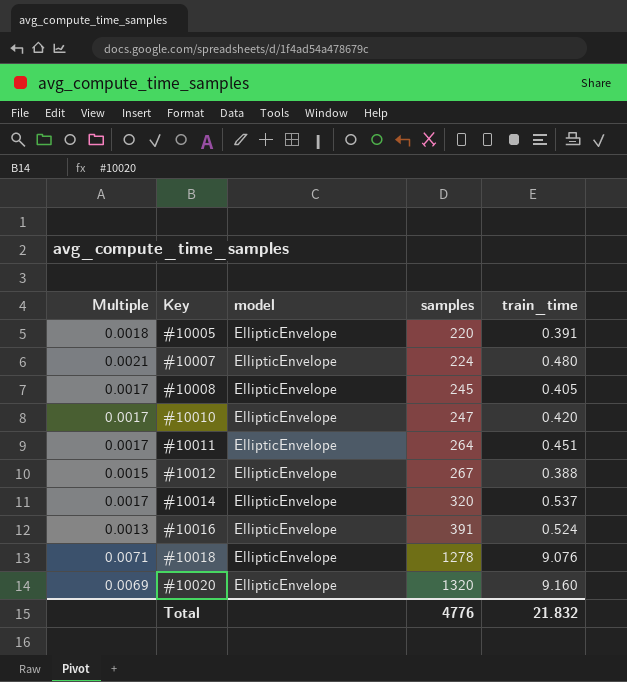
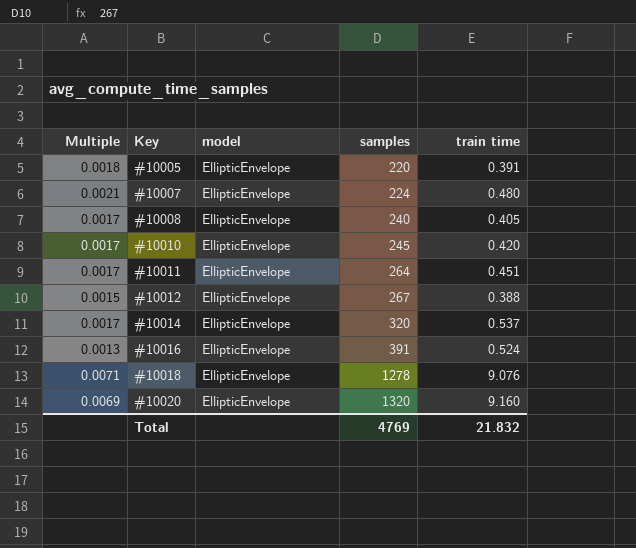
column name: train_time -> train time
#10008 | samples: 245 -> 240
#10010 | samples: 247 -> 245
Total | samples: 4776 -> 4769

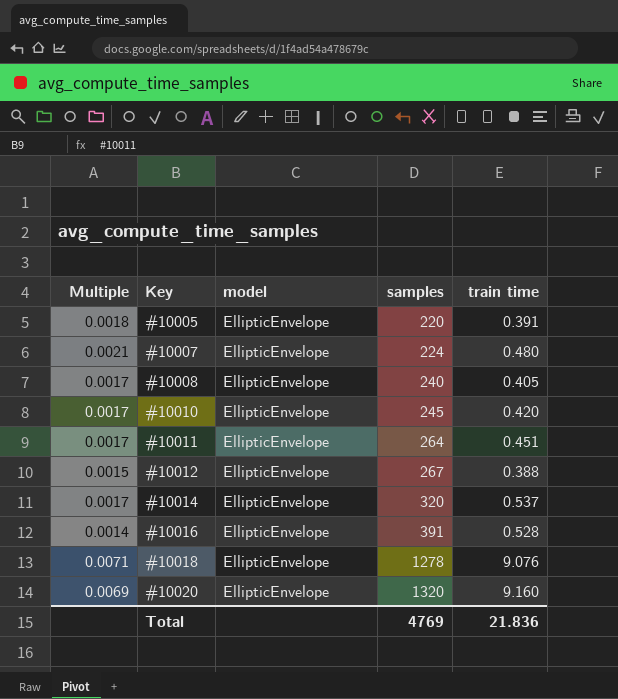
#10016 | Multiple: 0.0013 -> 0.0014
#10016 | train time: 0.524 -> 0.528
Total | train time: 21.832 -> 21.836

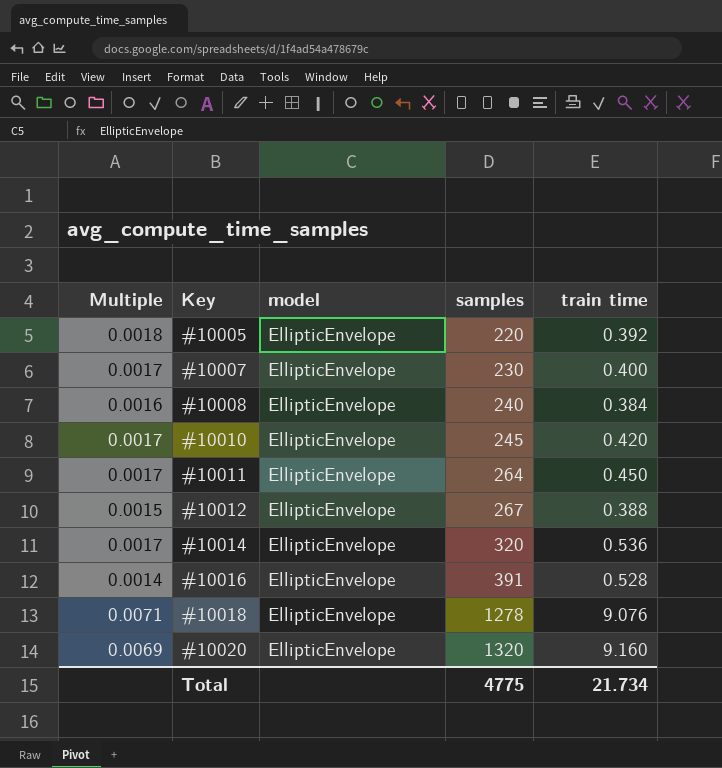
#10005 | train time: 0.391 -> 0.392
#10007 | Multiple: 0.0021 -> 0.0017
#10007 | samples: 224 -> 230
#10007 | train time: 0.480 -> 0.400
#10008 | Multiple: 0.0017 -> 0.0016
#10008 | train time: 0.405 -> 0.384
#10011 | train time: 0.451 -> 0.450
#10014 | train time: 0.537 -> 0.536
Total | samples: 4769 -> 4775
Total | train time: 21.836 -> 21.734

